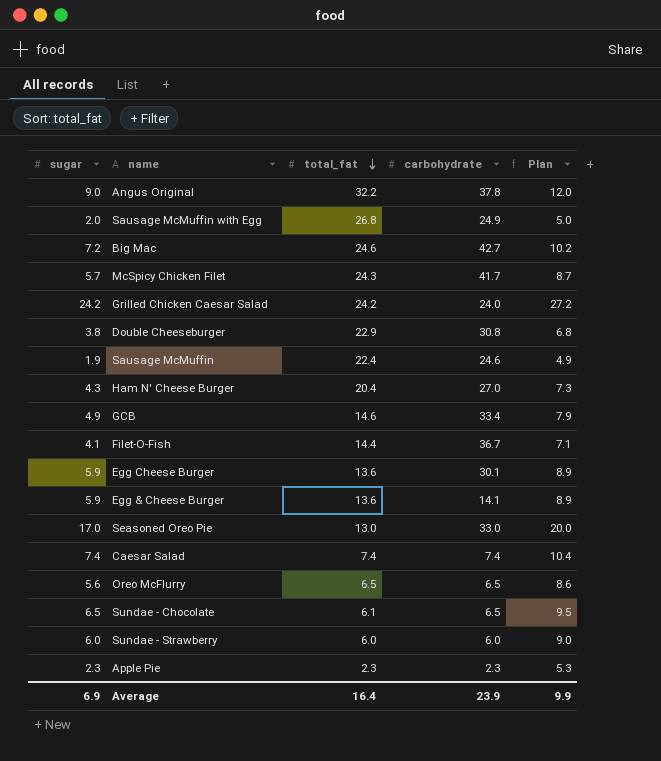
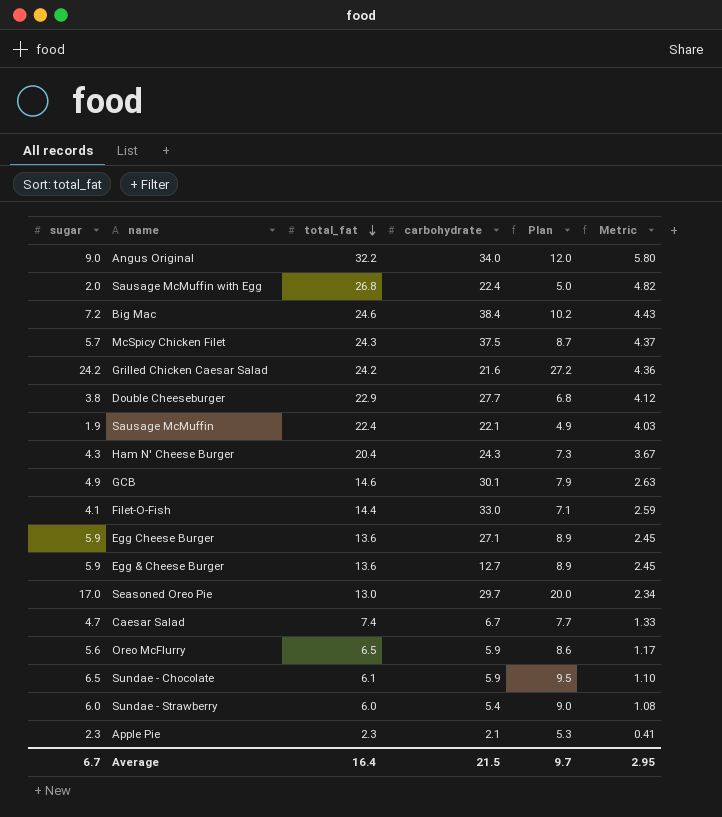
column Metric | formula: none -> [total_fat] * 0.18
Angus Original | carbohydrate: 37.8 -> 34.0
Sausage McMuffin with Egg | carbohydrate: 24.9 -> 22.4
Big Mac | carbohydrate: 42.7 -> 38.4
McSpicy Chicken Filet | carbohydrate: 41.7 -> 37.5
Grilled Chicken Caesar Salad | carbohydrate: 24.0 -> 21.6
Double Cheeseburger | carbohydrate: 30.8 -> 27.7
Sausage McMuffin | carbohydrate: 24.6 -> 22.1
Ham N' Cheese Burger | carbohydrate: 27.0 -> 24.3
GCB | carbohydrate: 33.4 -> 30.1
Filet-O-Fish | carbohydrate: 36.7 -> 33.0
Egg Cheese Burger | carbohydrate: 30.1 -> 27.1
Egg & Cheese Burger | carbohydrate: 14.1 -> 12.7
Seasoned Oreo Pie | carbohydrate: 33.0 -> 29.7
Caesar Salad | sugar: 7.4 -> 4.7
Caesar Salad | carbohydrate: 7.4 -> 6.7
Caesar Salad | Plan: 10.4 -> 7.7
Oreo McFlurry | carbohydrate: 6.5 -> 5.9
Sundae - Chocolate | carbohydrate: 6.5 -> 5.9
Sundae - Strawberry | carbohydrate: 6.0 -> 5.4
Apple Pie | carbohydrate: 2.3 -> 2.1
Average | sugar: 6.9 -> 6.7
Average | carbohydrate: 23.9 -> 21.5
Average | Plan: 9.9 -> 9.7

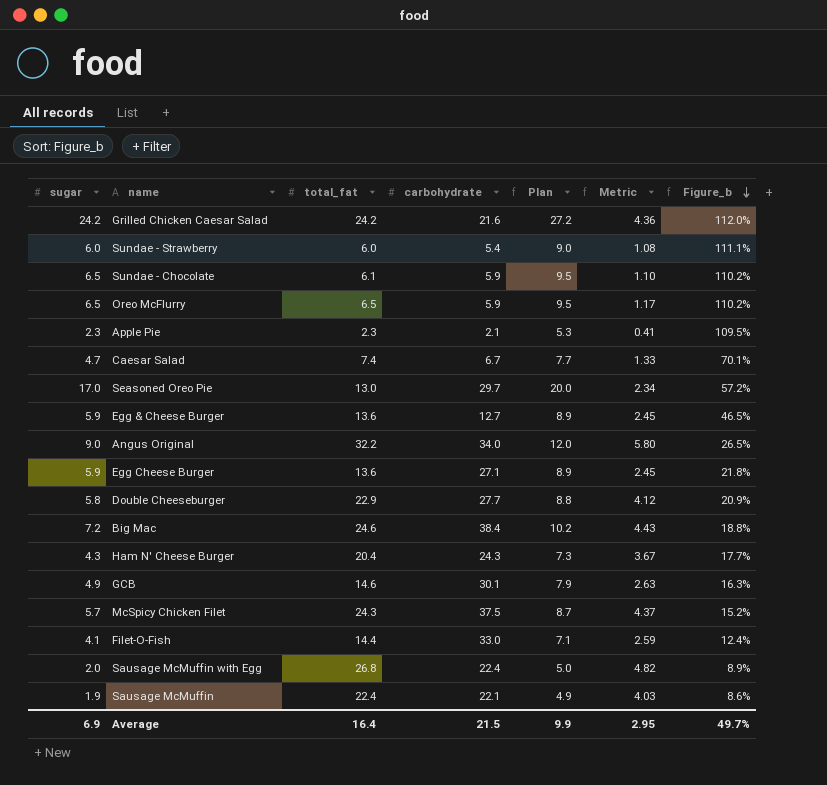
row order: total_fat descending -> Figure_b descending
column Figure_b | formula: none -> [sugar] / [carbohydrate]
Oreo McFlurry | sugar: 5.6 -> 6.5
Oreo McFlurry | Plan: 8.6 -> 9.5
Double Cheeseburger | sugar: 3.8 -> 5.8
Double Cheeseburger | Plan: 6.8 -> 8.8
Average | sugar: 6.7 -> 6.9
Average | Plan: 9.7 -> 9.9

